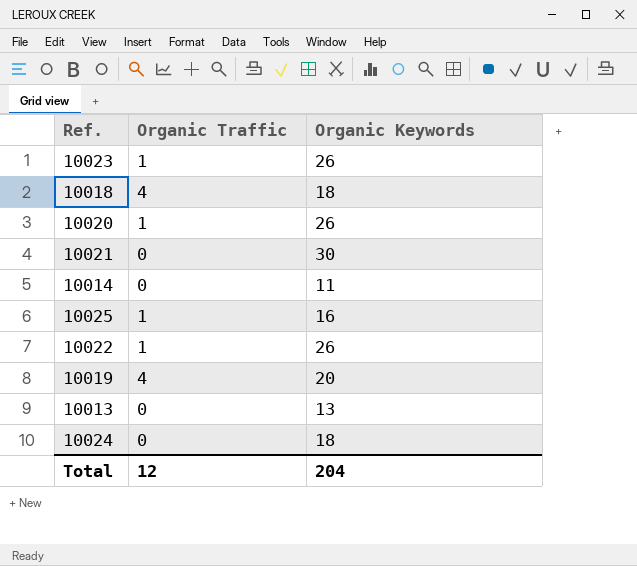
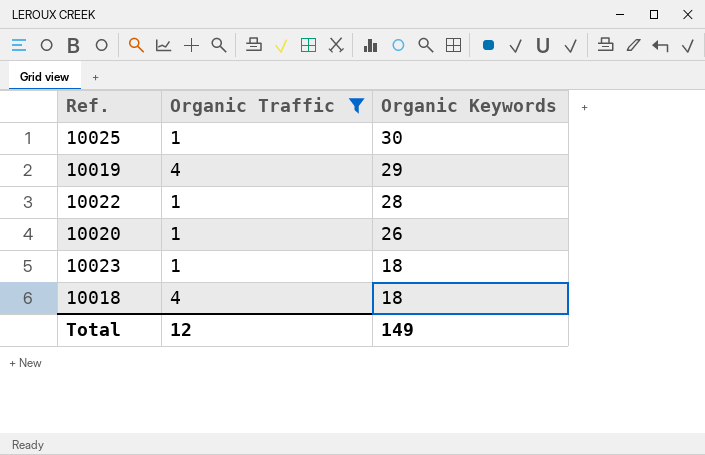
filter: none -> Organic Traffic != 0
row order: none -> Organic Keywords descending
10025 | Organic Keywords: 16 -> 30
10019 | Organic Keywords: 20 -> 29
10022 | Organic Keywords: 26 -> 28
10023 | Organic Keywords: 26 -> 18
Total | Organic Keywords: 204 -> 149

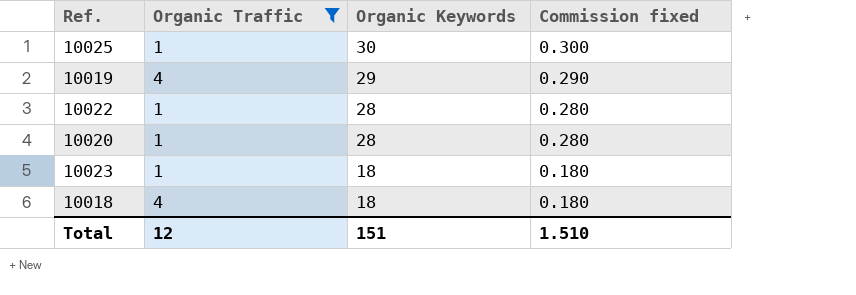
column Commission fixed | formula: none -> [Organic Keywords] * 0.01
10020 | Organic Keywords: 26 -> 28
Total | Organic Keywords: 149 -> 151

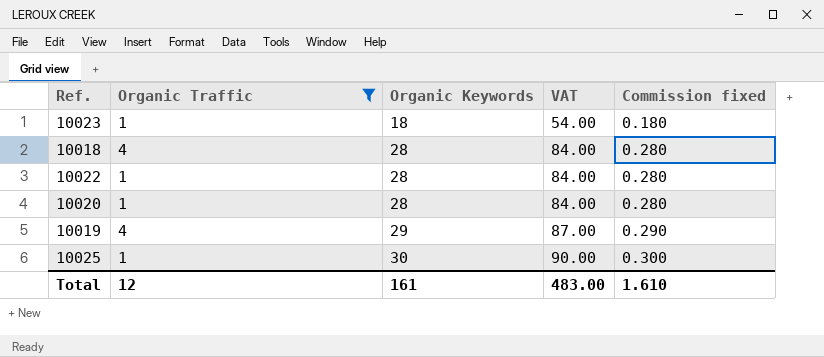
row order: Organic Keywords descending -> Organic Keywords ascending
column VAT | formula: none -> [Organic Keywords] * 3
10018 | Organic Keywords: 18 -> 28
10018 | Commission fixed: 0.180 -> 0.280
Total | Organic Keywords: 151 -> 161
Total | Commission fixed: 1.510 -> 1.610

